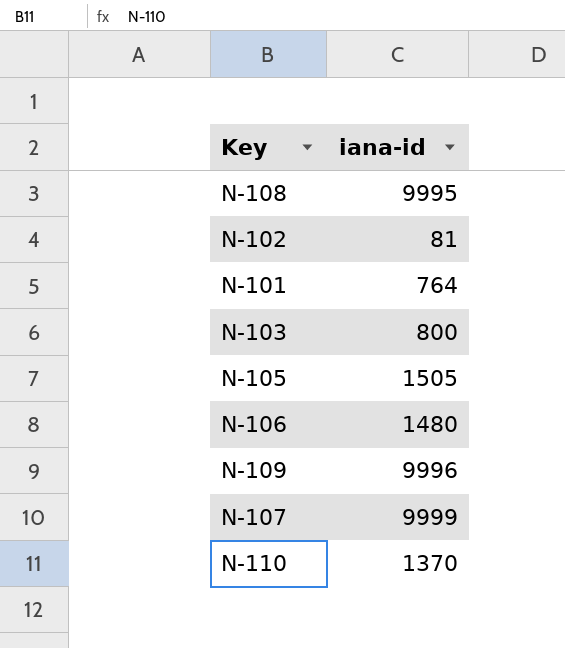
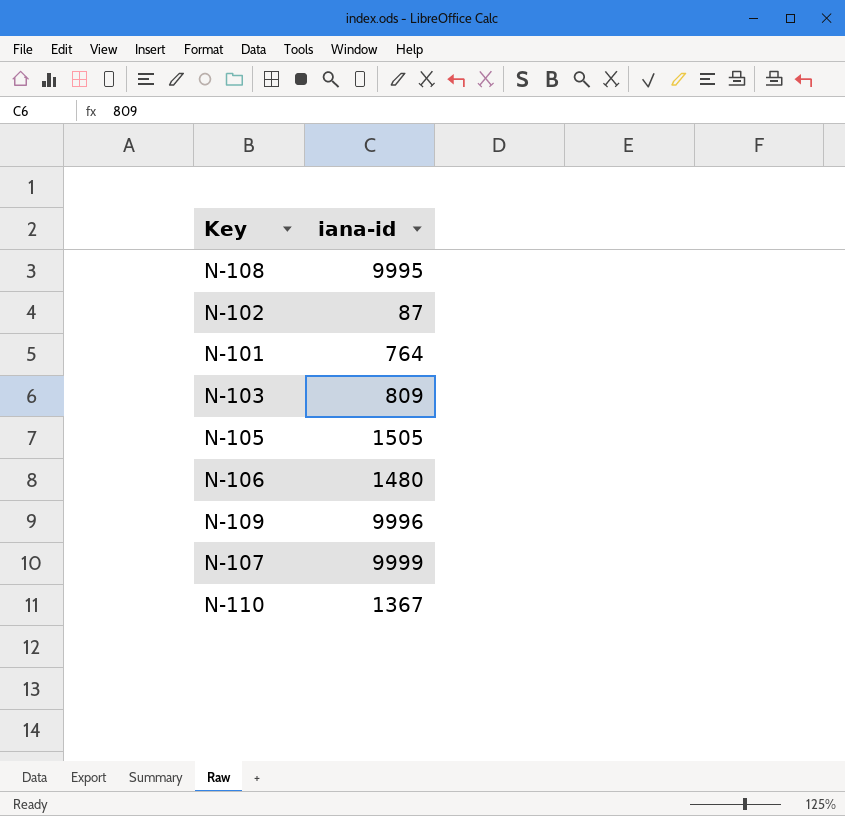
N-102 | iana-id: 81 -> 87
N-103 | iana-id: 800 -> 809
N-110 | iana-id: 1370 -> 1367

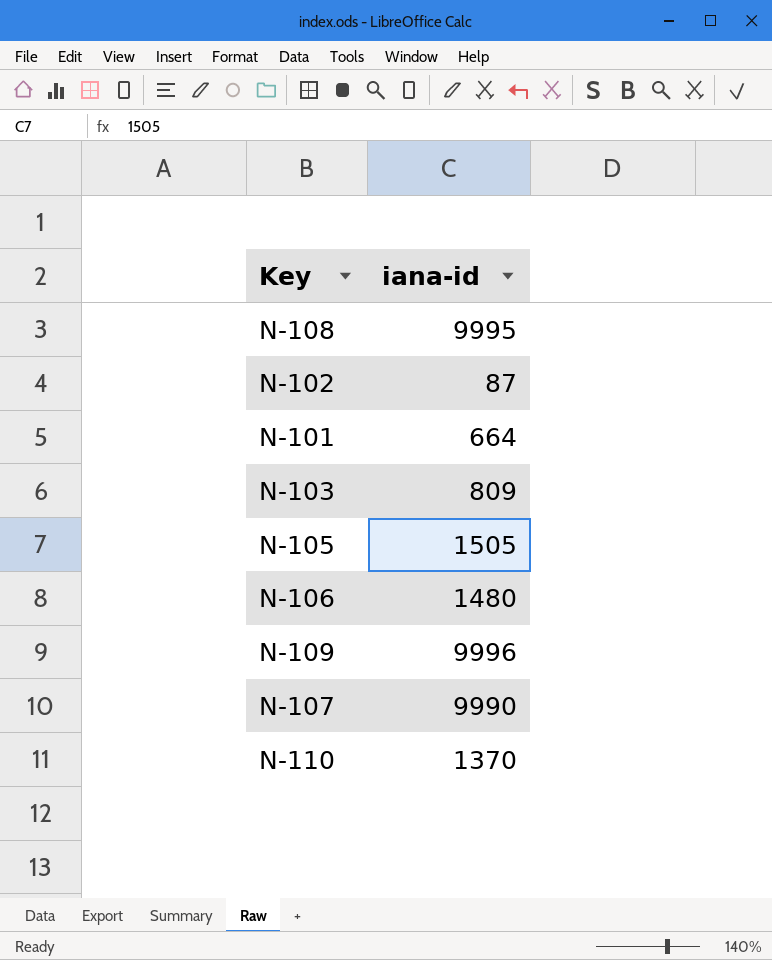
N-101 | iana-id: 764 -> 664
N-107 | iana-id: 9999 -> 9990
N-110 | iana-id: 1367 -> 1370

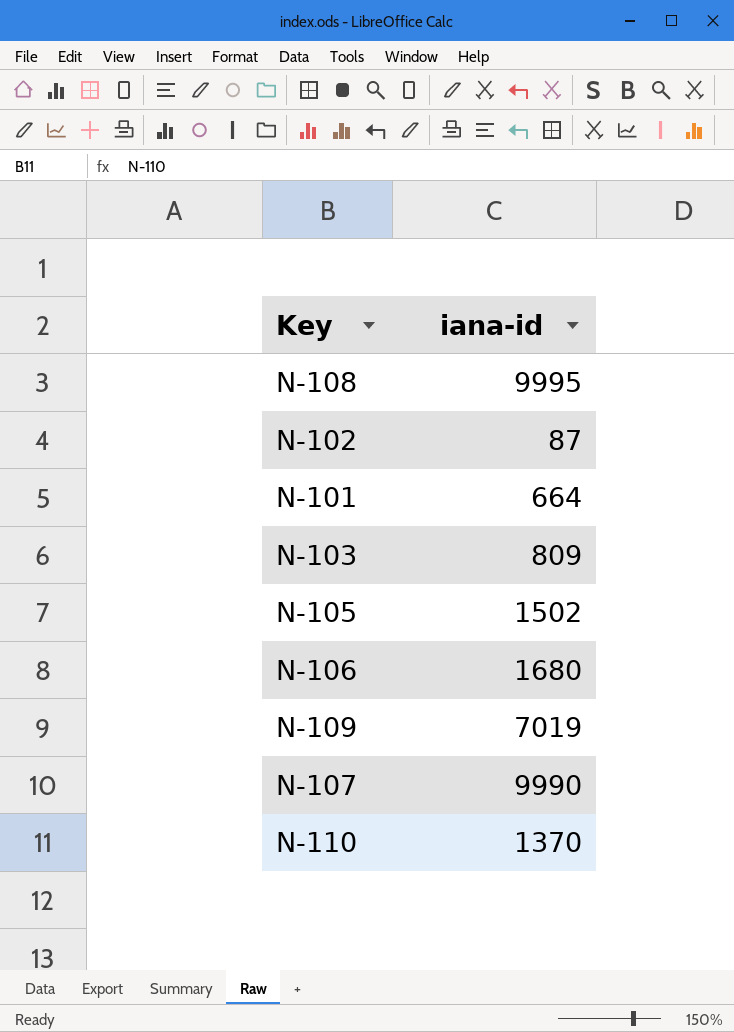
N-105 | iana-id: 1505 -> 1502
N-106 | iana-id: 1480 -> 1680
N-109 | iana-id: 9996 -> 7019

